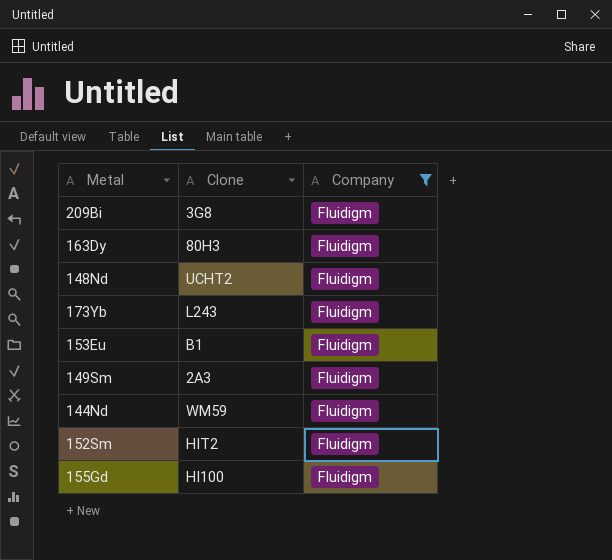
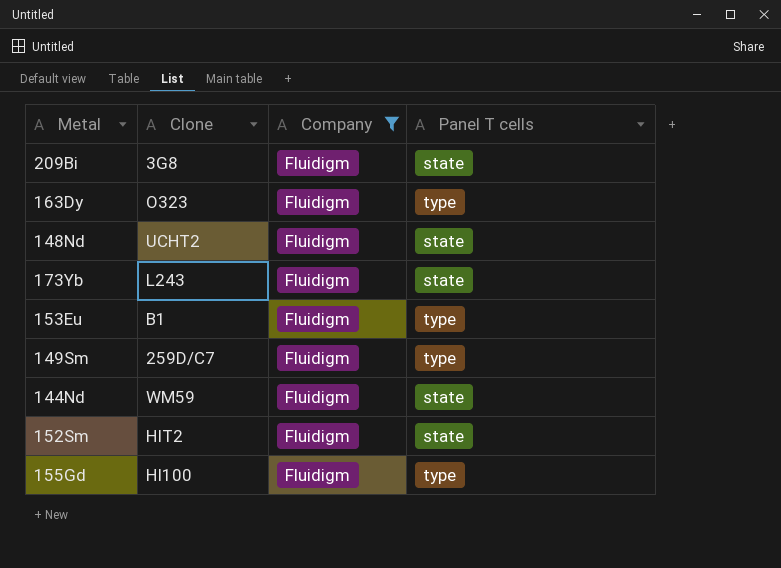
column Panel T cells | position: none -> 4
163Dy | Clone: 80H3 -> O323
149Sm | Clone: 2A3 -> 259D/C7

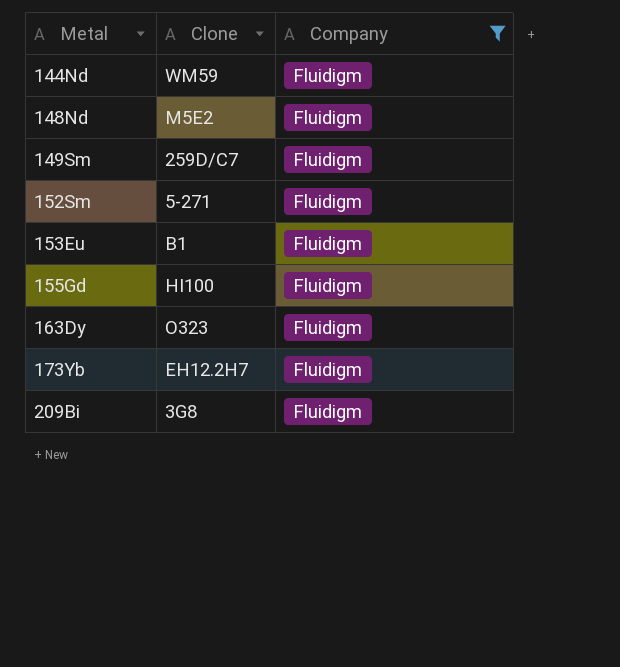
row order: none -> Metal ascending
column Panel T cells | position: 4 -> none
148Nd | Clone: UCHT2 -> M5E2
152Sm | Clone: HIT2 -> 5-271
173Yb | Clone: L243 -> EH12.2H7

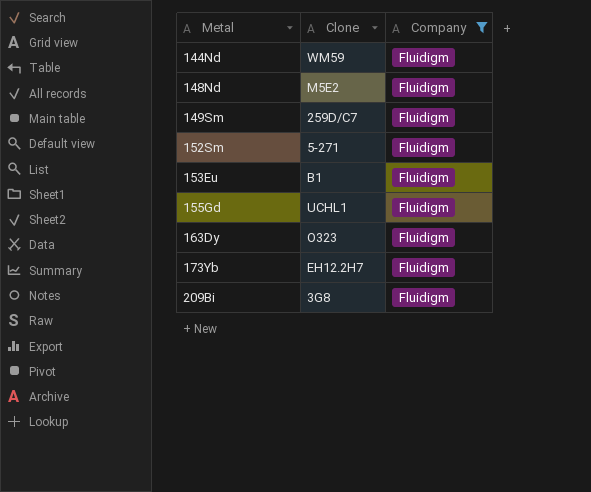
155Gd | Clone: HI100 -> UCHL1

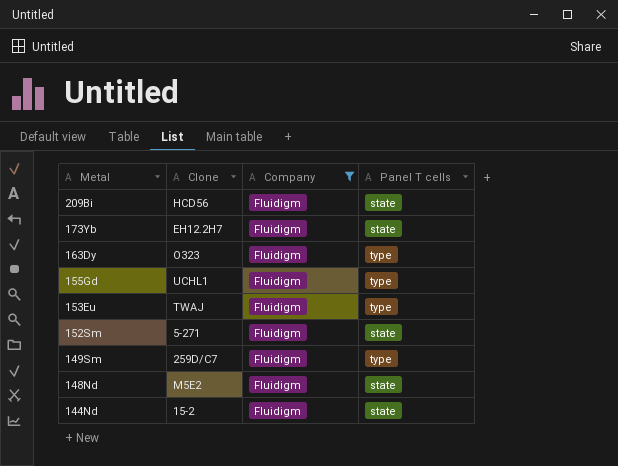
row order: Metal ascending -> Metal descending
column Panel T cells | position: none -> 4
209Bi | Clone: 3G8 -> HCD56
153Eu | Clone: B1 -> TWAJ
144Nd | Clone: WM59 -> 15-2

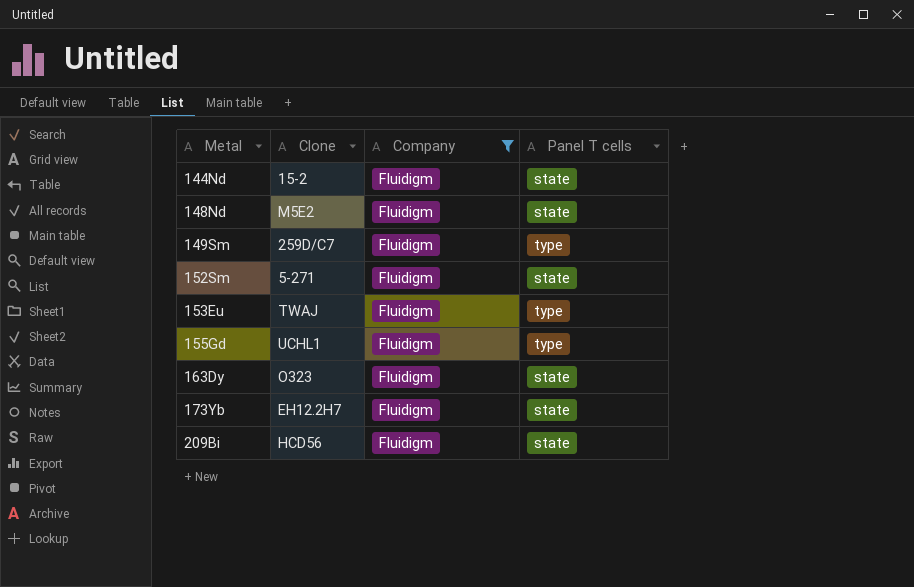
row order: Metal descending -> Metal ascending
163Dy | Panel T cells: type -> state

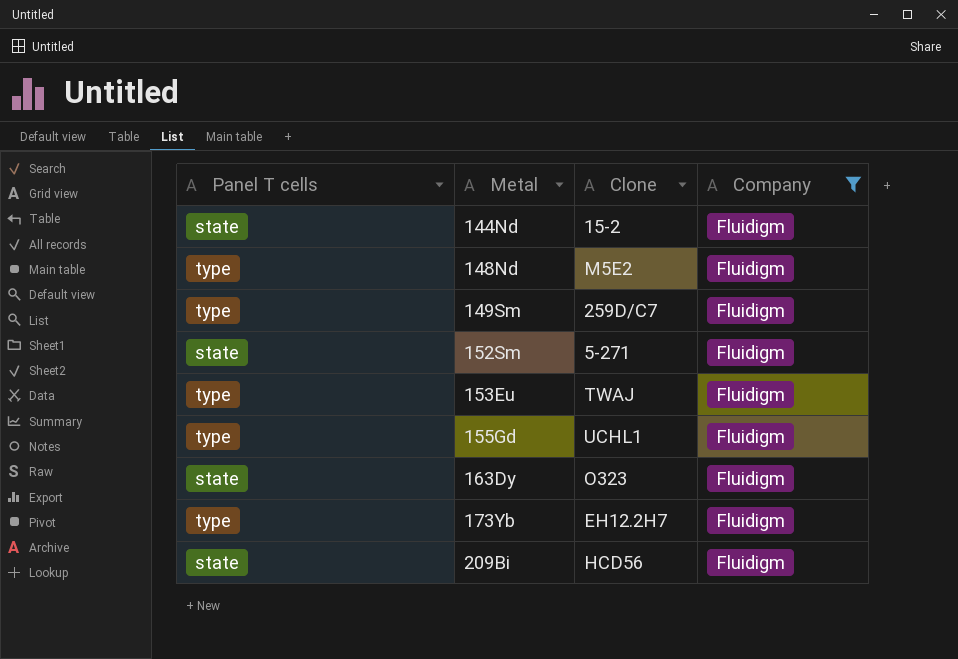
column Panel T cells | position: 4 -> 1
148Nd | Panel T cells: state -> type
173Yb | Panel T cells: state -> type

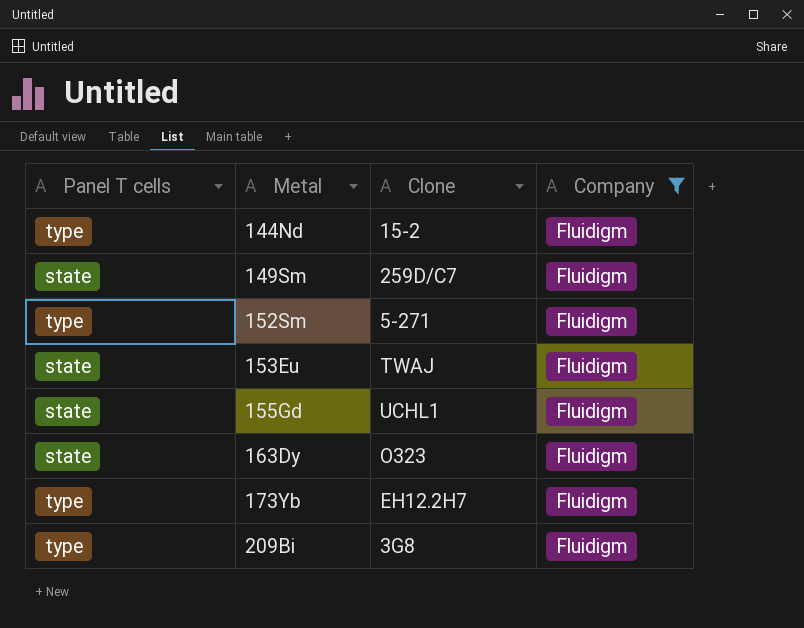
row 148Nd: type | M5E2 | Fluidigm -> none
144Nd | Panel T cells: state -> type
149Sm | Panel T cells: type -> state
152Sm | Panel T cells: state -> type
153Eu | Panel T cells: type -> state
155Gd | Panel T cells: type -> state
209Bi | Panel T cells: state -> type
209Bi | Clone: HCD56 -> 3G8

